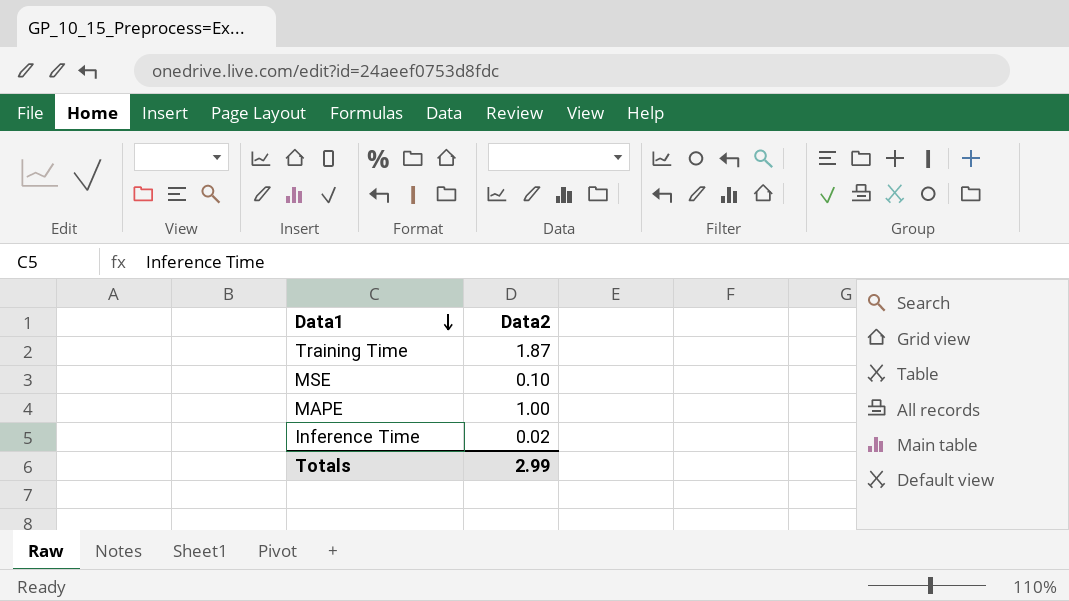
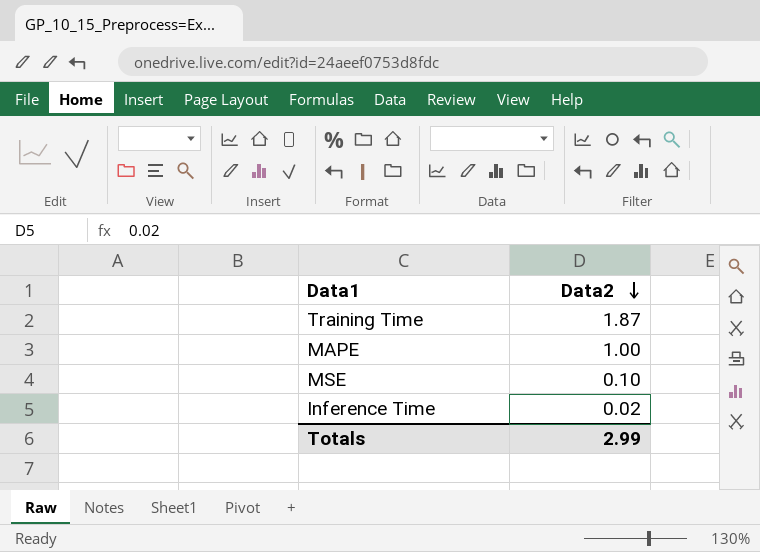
row order: Data1 descending -> Data2 descending

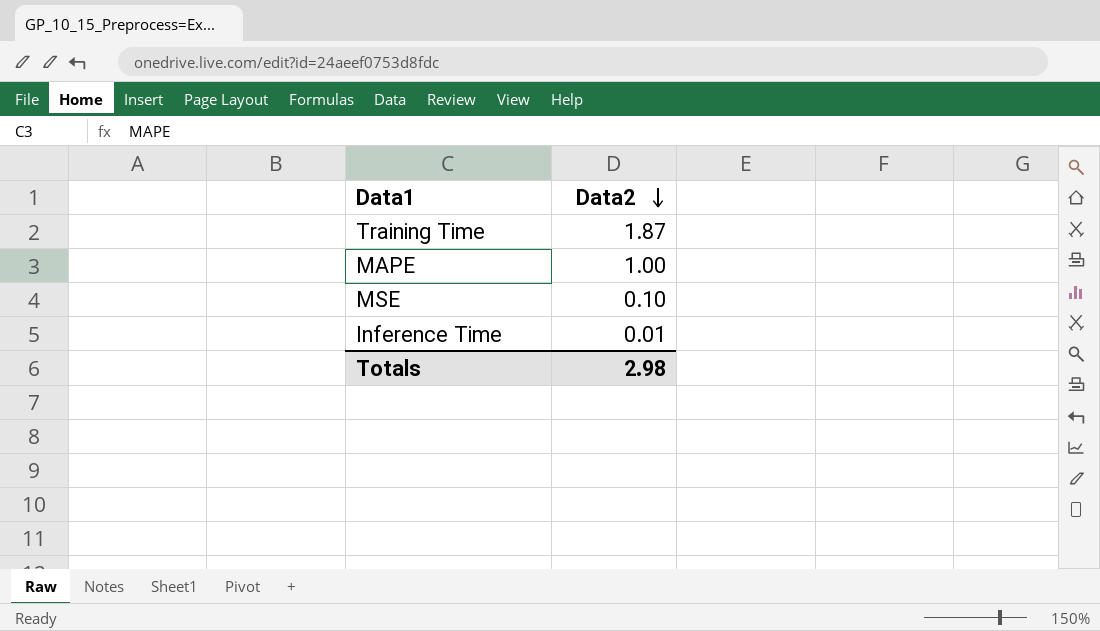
Inference Time | Data2: 0.02 -> 0.01
Totals | Data2: 2.99 -> 2.98

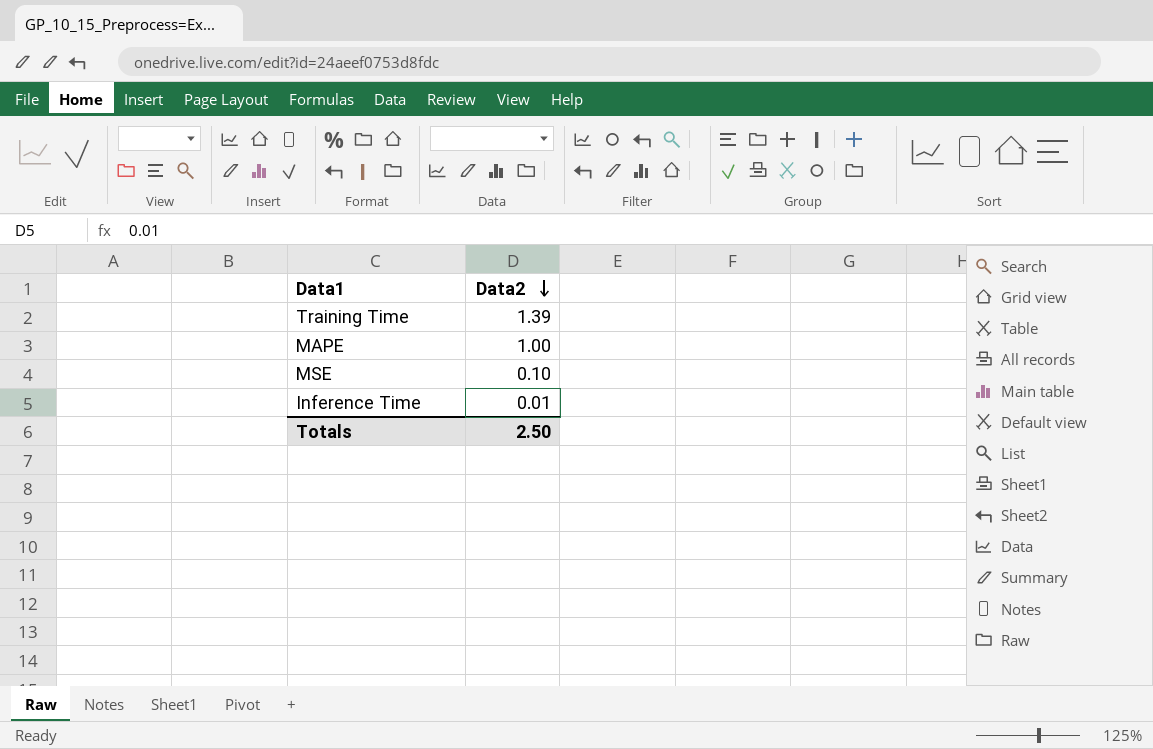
Training Time | Data2: 1.87 -> 1.39
Totals | Data2: 2.98 -> 2.50

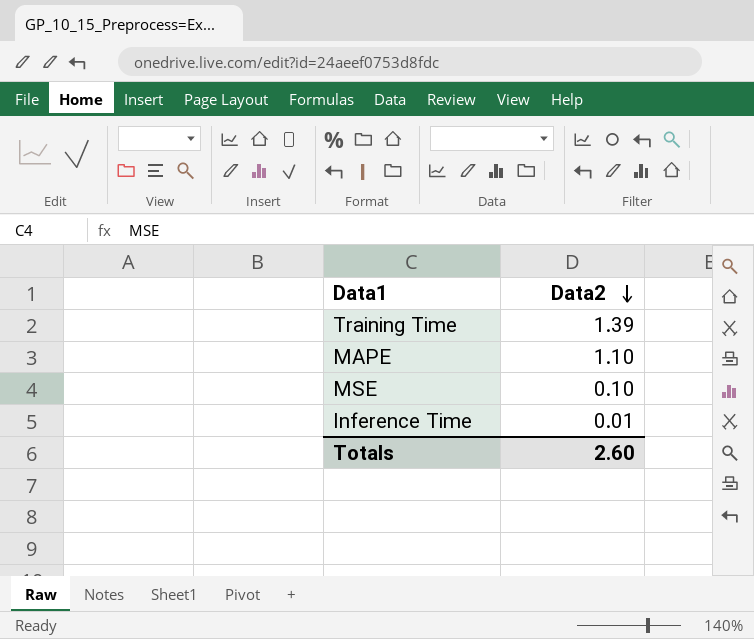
MAPE | Data2: 1.00 -> 1.10
Totals | Data2: 2.50 -> 2.60

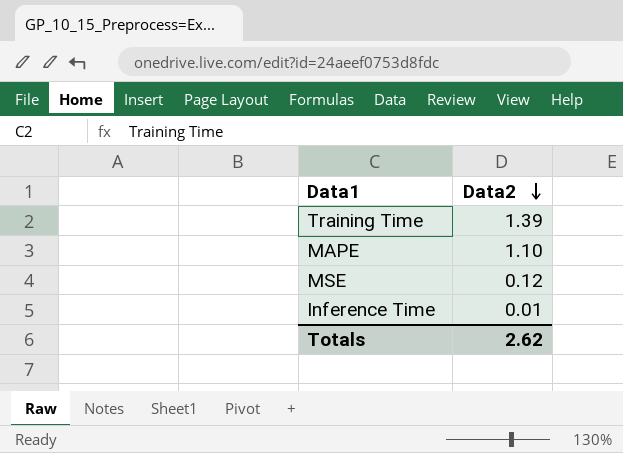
MSE | Data2: 0.10 -> 0.12
Totals | Data2: 2.60 -> 2.62

